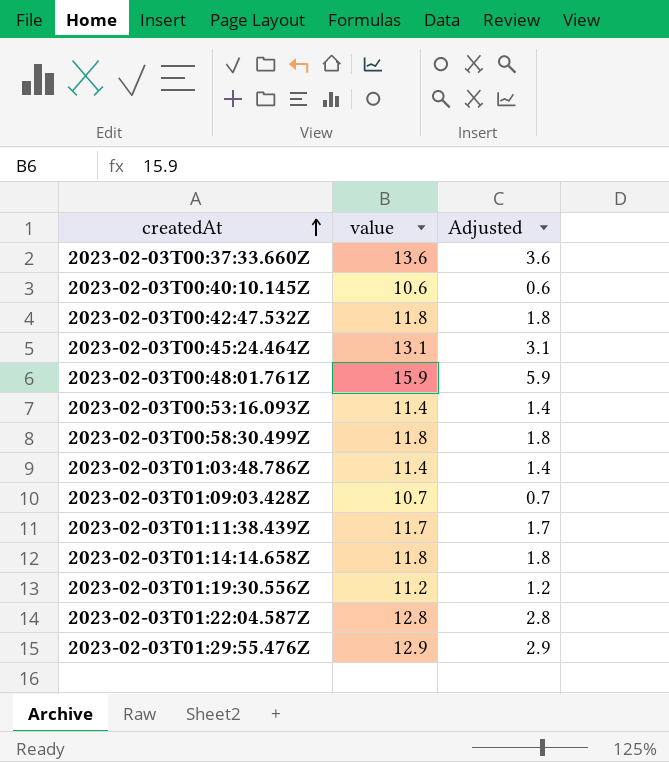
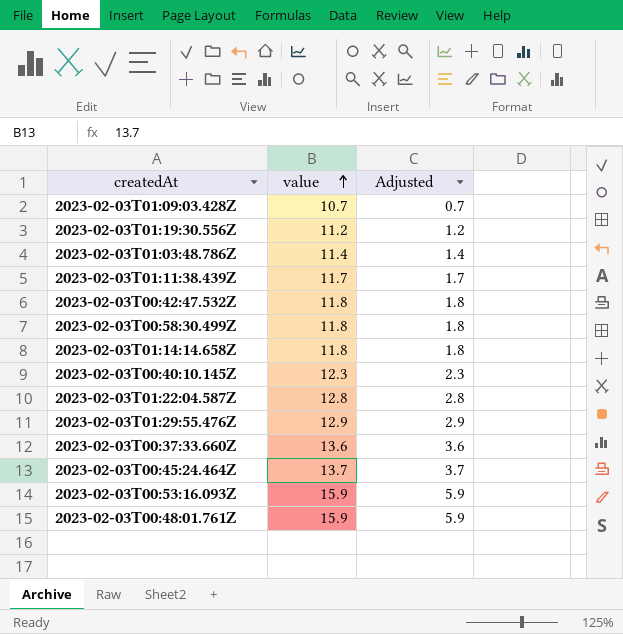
row order: createdAt ascending -> value ascending
2023-02-03T00:40:10.145Z | value: 10.6 -> 12.3
2023-02-03T00:40:10.145Z | Adjusted: 0.6 -> 2.3
2023-02-03T00:45:24.464Z | value: 13.1 -> 13.7
2023-02-03T00:45:24.464Z | Adjusted: 3.1 -> 3.7
2023-02-03T00:53:16.093Z | value: 11.4 -> 15.9
2023-02-03T00:53:16.093Z | Adjusted: 1.4 -> 5.9

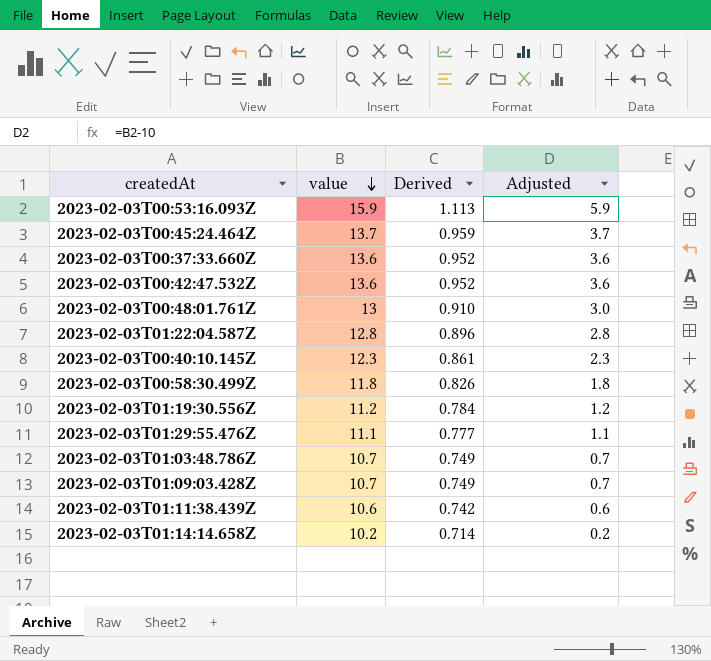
row order: value ascending -> value descending
column Derived | formula: none -> [value] * 0.07
2023-02-03T00:42:47.532Z | value: 11.8 -> 13.6
2023-02-03T00:42:47.532Z | Adjusted: 1.8 -> 3.6
2023-02-03T00:48:01.761Z | value: 15.9 -> 13
2023-02-03T00:48:01.761Z | Adjusted: 5.9 -> 3.0
2023-02-03T01:29:55.476Z | value: 12.9 -> 11.1
2023-02-03T01:29:55.476Z | Adjusted: 2.9 -> 1.1
2023-02-03T01:03:48.786Z | value: 11.4 -> 10.7
2023-02-03T01:03:48.786Z | Adjusted: 1.4 -> 0.7
2023-02-03T01:11:38.439Z | value: 11.7 -> 10.6
2023-02-03T01:11:38.439Z | Adjusted: 1.7 -> 0.6
2023-02-03T01:14:14.658Z | value: 11.8 -> 10.2
2023-02-03T01:14:14.658Z | Adjusted: 1.8 -> 0.2

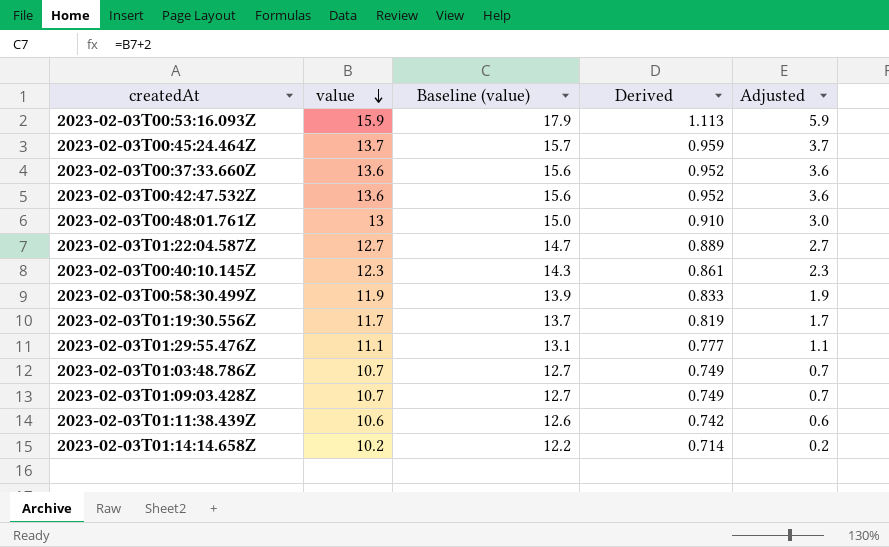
column Baseline (value) | formula: none -> [value] + 2
2023-02-03T01:22:04.587Z | value: 12.8 -> 12.7
2023-02-03T01:22:04.587Z | Derived: 0.896 -> 0.889
2023-02-03T01:22:04.587Z | Adjusted: 2.8 -> 2.7
2023-02-03T00:58:30.499Z | value: 11.8 -> 11.9
2023-02-03T00:58:30.499Z | Derived: 0.826 -> 0.833
2023-02-03T00:58:30.499Z | Adjusted: 1.8 -> 1.9
2023-02-03T01:19:30.556Z | value: 11.2 -> 11.7
2023-02-03T01:19:30.556Z | Derived: 0.784 -> 0.819
2023-02-03T01:19:30.556Z | Adjusted: 1.2 -> 1.7

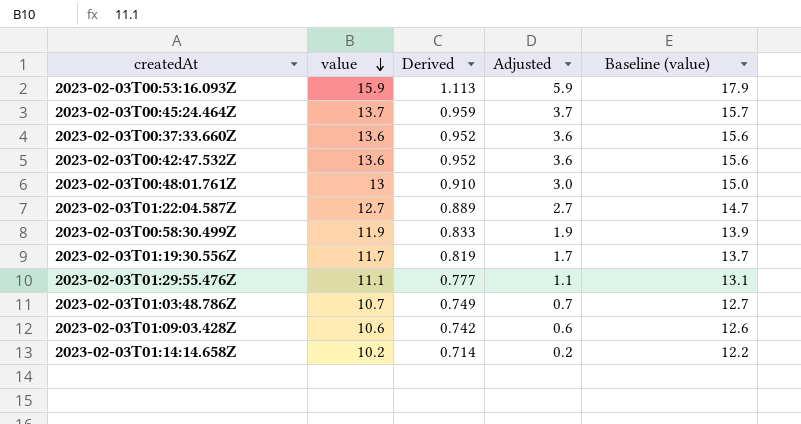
column Baseline (value) | position: 3 -> 5
row 2023-02-03T00:40:10.145Z: 12.3 | 14.3 | 0.861 | 2.3 -> none
row 2023-02-03T01:11:38.439Z: 10.6 | 12.6 | 0.742 | 0.6 -> none
2023-02-03T01:09:03.428Z | value: 10.7 -> 10.6
2023-02-03T01:09:03.428Z | Derived: 0.749 -> 0.742
2023-02-03T01:09:03.428Z | Adjusted: 0.7 -> 0.6
2023-02-03T01:09:03.428Z | Baseline (value): 12.7 -> 12.6

